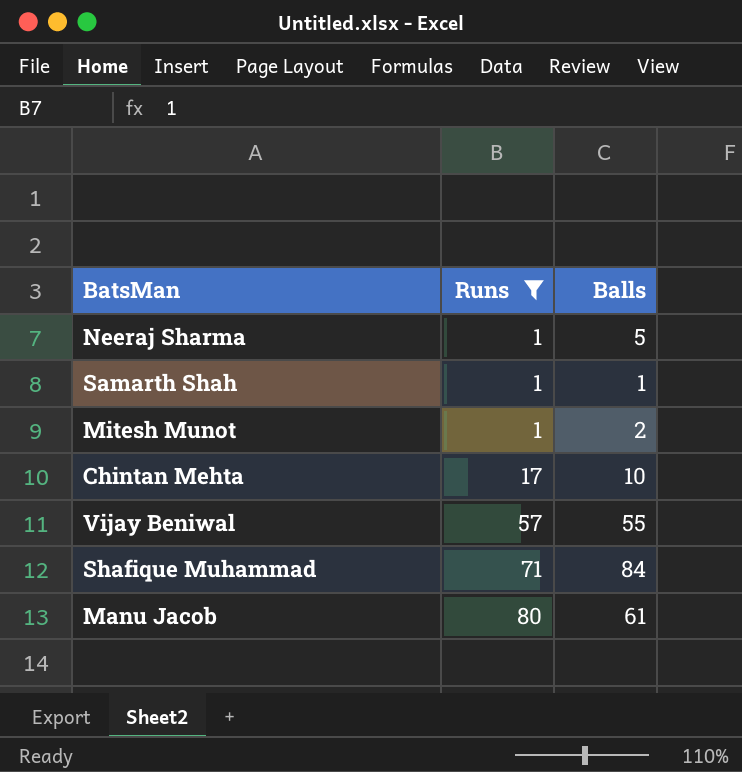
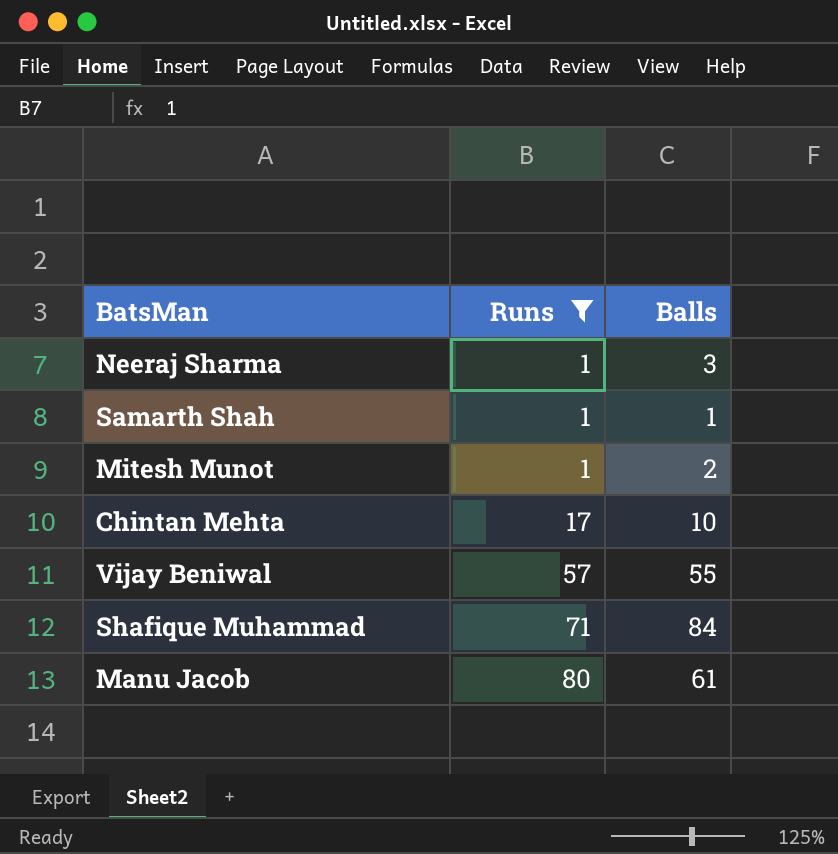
Neeraj Sharma | Balls: 5 -> 3

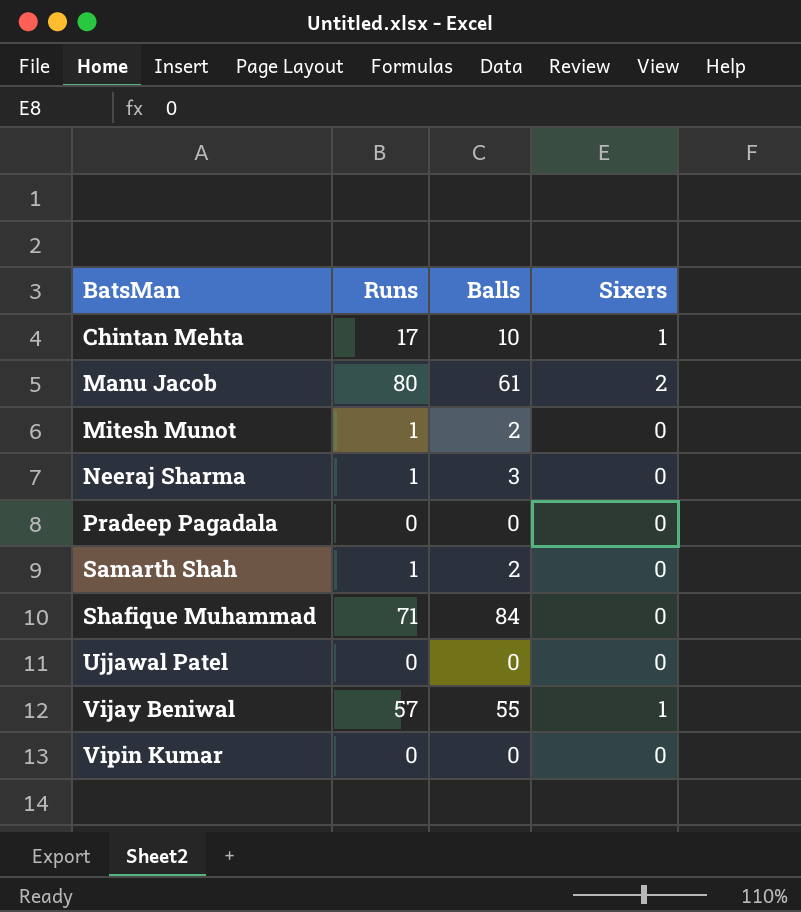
filter: Runs != 0 -> none
row order: Runs ascending -> BatsMan ascending
column Sixers | position: none -> 4
Samarth Shah | Balls: 1 -> 2

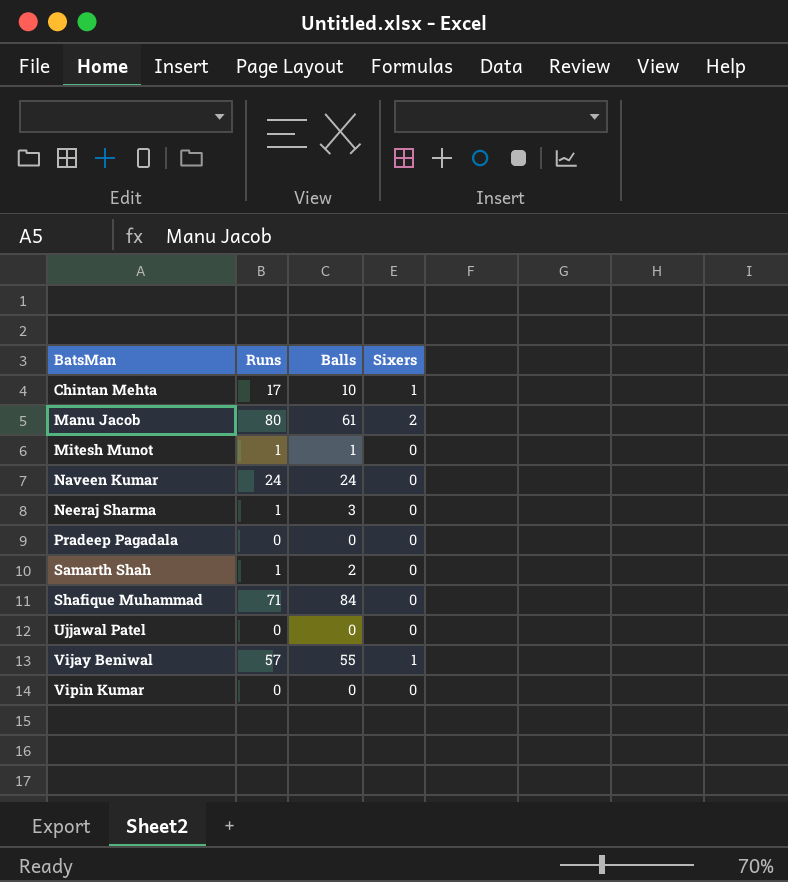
Mitesh Munot | Balls: 2 -> 1
row Naveen Kumar: none -> 24 | 24 | 0

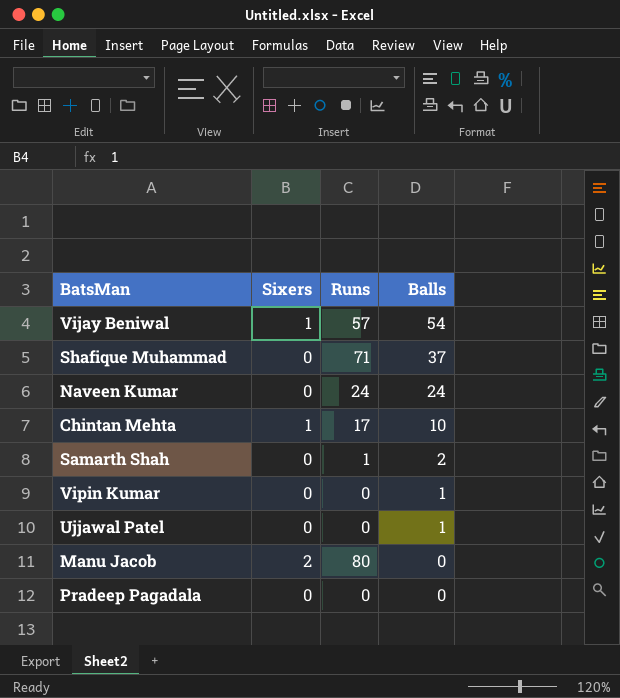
row order: BatsMan ascending -> Balls descending
column Sixers | position: 4 -> 2
row Mitesh Munot: 1 | 1 | 0 -> none
row Neeraj Sharma: 1 | 3 | 0 -> none
Vijay Beniwal | Balls: 55 -> 54
Shafique Muhammad | Balls: 84 -> 37
Vipin Kumar | Balls: 0 -> 1
Ujjawal Patel | Balls: 0 -> 1
Manu Jacob | Balls: 61 -> 0

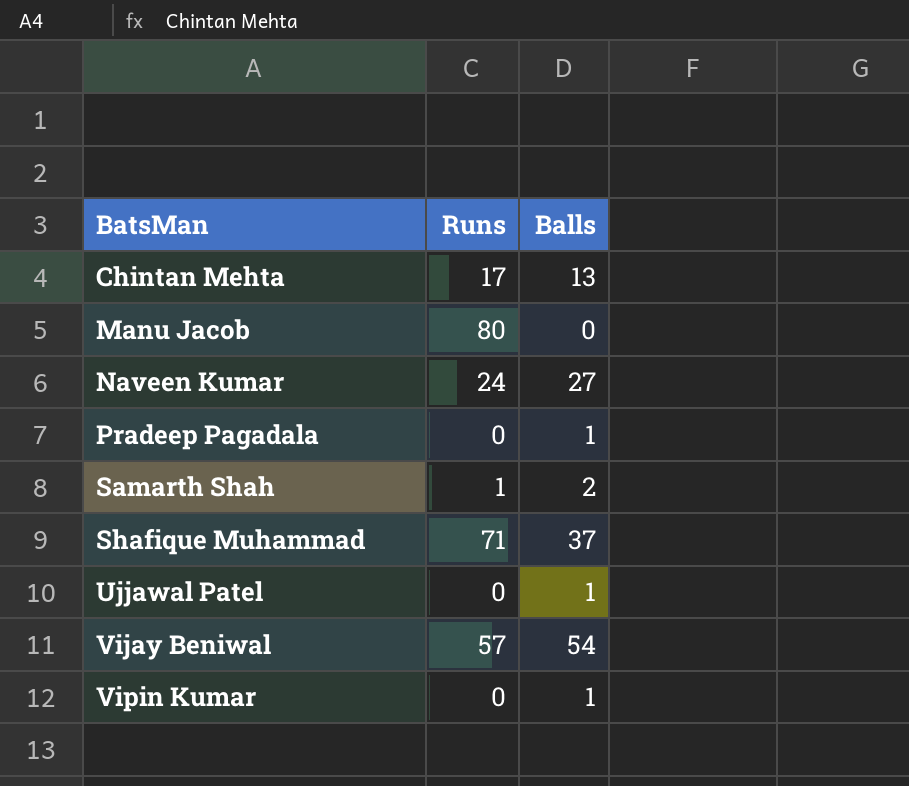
row order: Balls descending -> BatsMan ascending
column Sixers | position: 2 -> none
Chintan Mehta | Balls: 10 -> 13
Naveen Kumar | Balls: 24 -> 27
Pradeep Pagadala | Balls: 0 -> 1

